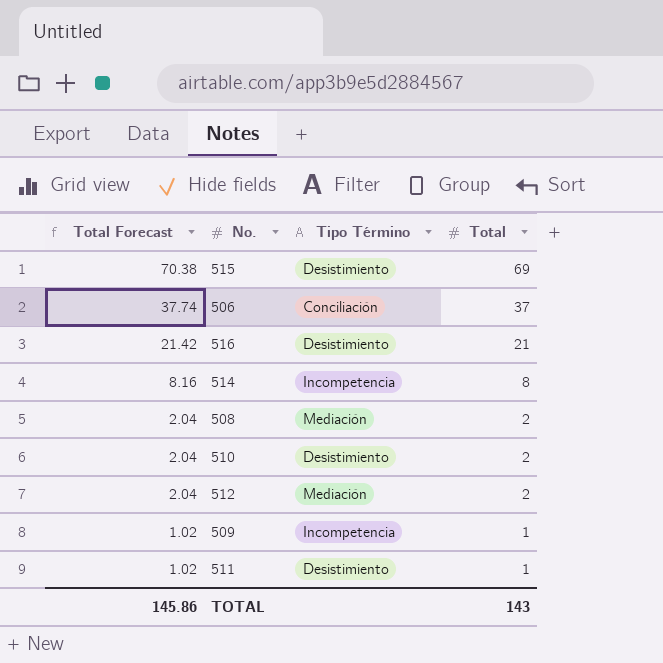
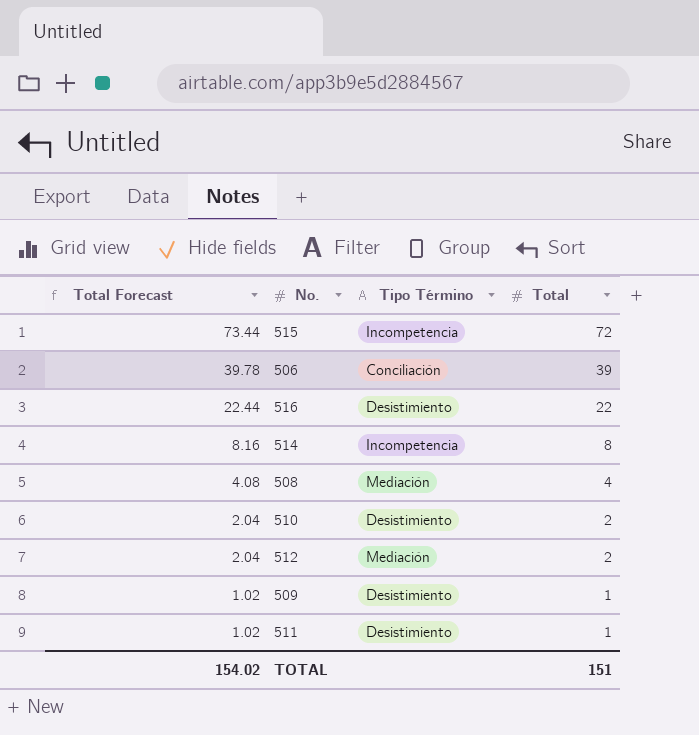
515 | Total Forecast: 70.38 -> 73.44
515 | Tipo Término: Desistimiento -> Incompetencia
515 | Total: 69 -> 72
506 | Total Forecast: 37.74 -> 39.78
506 | Total: 37 -> 39
516 | Total Forecast: 21.42 -> 22.44
516 | Total: 21 -> 22
508 | Total Forecast: 2.04 -> 4.08
508 | Total: 2 -> 4
509 | Tipo Término: Incompetencia -> Desistimiento
TOTAL | Total Forecast: 145.86 -> 154.02
TOTAL | Total: 143 -> 151

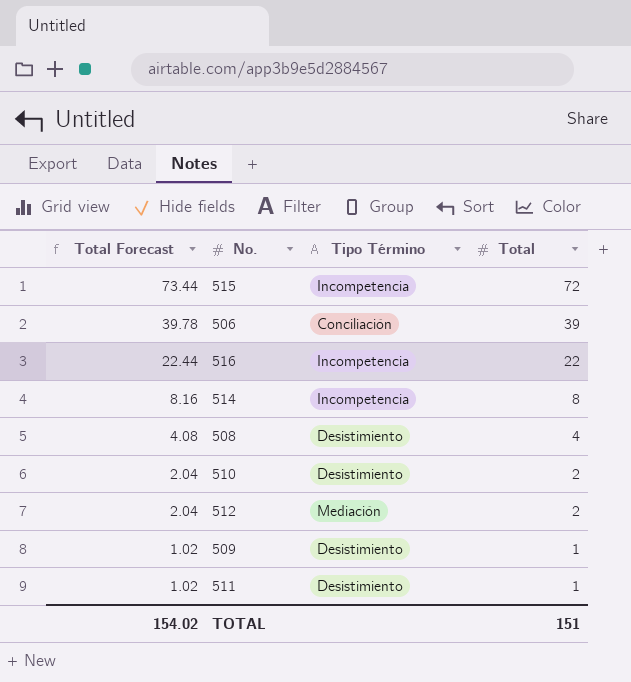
516 | Tipo Término: Desistimiento -> Incompetencia
508 | Tipo Término: Mediación -> Desistimiento

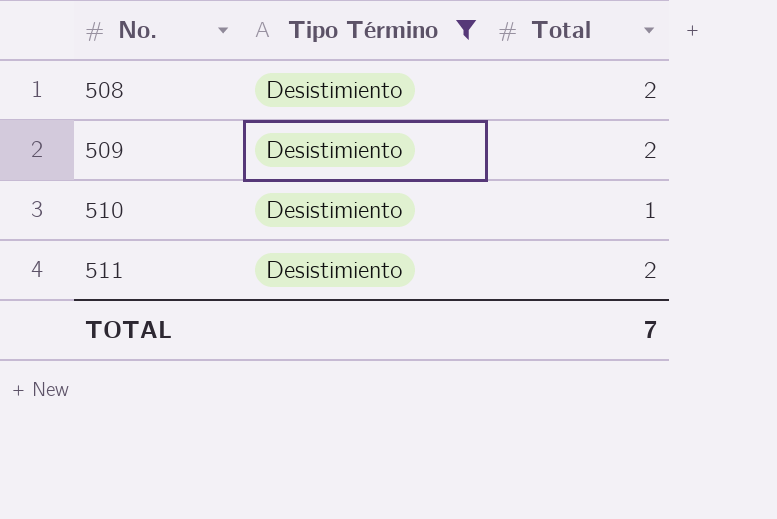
filter: none -> Tipo Término = Desistimiento
row order: Total Forecast descending -> No. ascending
column Total Forecast | formula: [Total] * 1.02 -> none
508 | Total: 4 -> 2
509 | Total: 1 -> 2
510 | Total: 2 -> 1
511 | Total: 1 -> 2
TOTAL | Total: 151 -> 7

